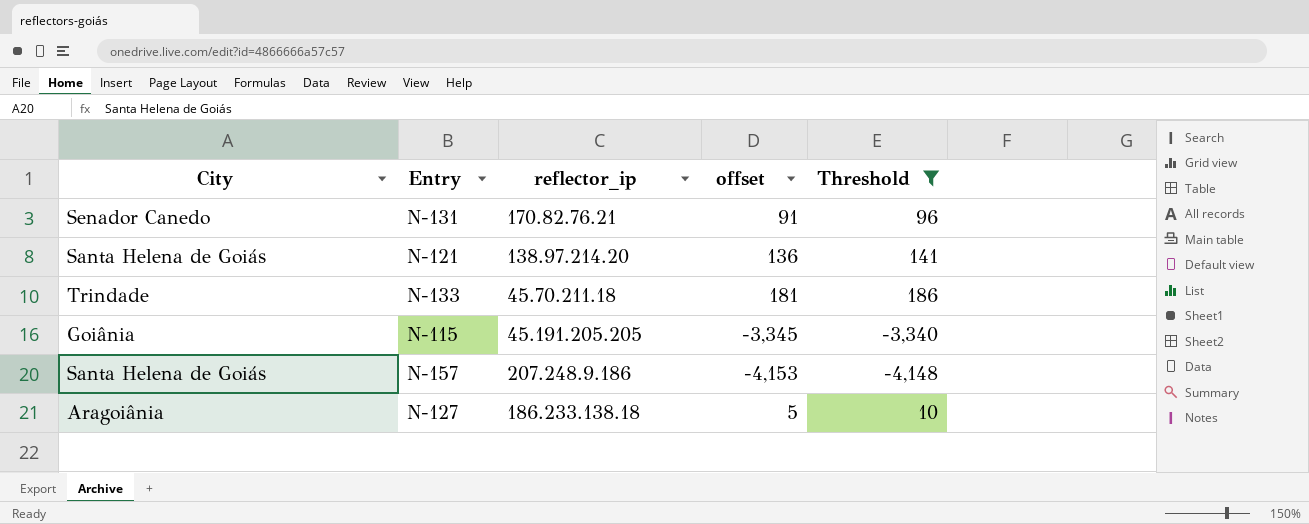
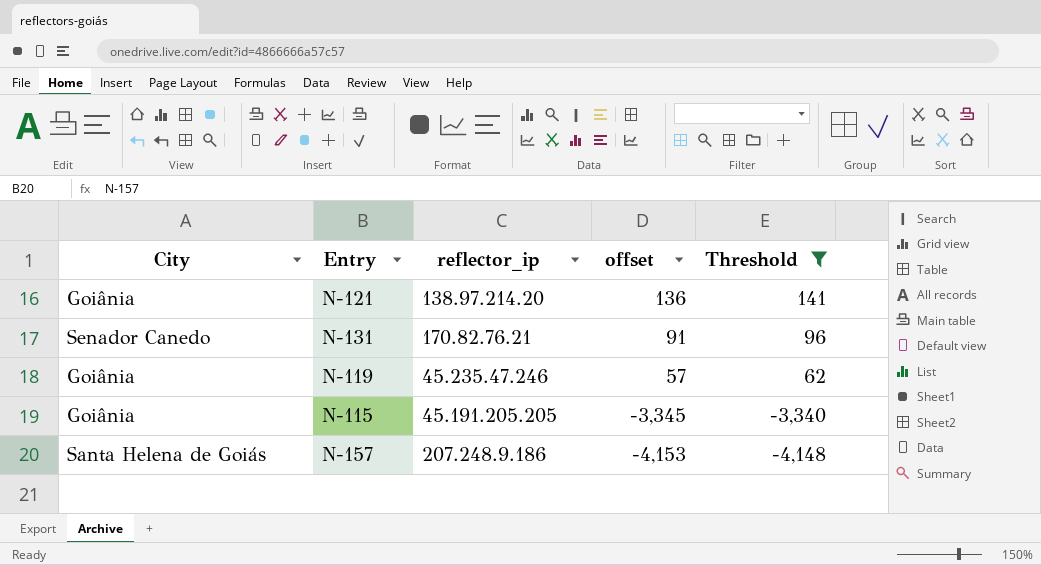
row order: none -> offset descending
row N-133: Trindade | 45.70.211.18 | 181 | 186 -> none
row N-127: Aragoiânia | 186.233.138.18 | 5 | 10 -> none
N-121 | City: Santa Helena de Goiás -> Goiânia
row N-119: none -> Goiânia | 45.235.47.246 | 57 | 62

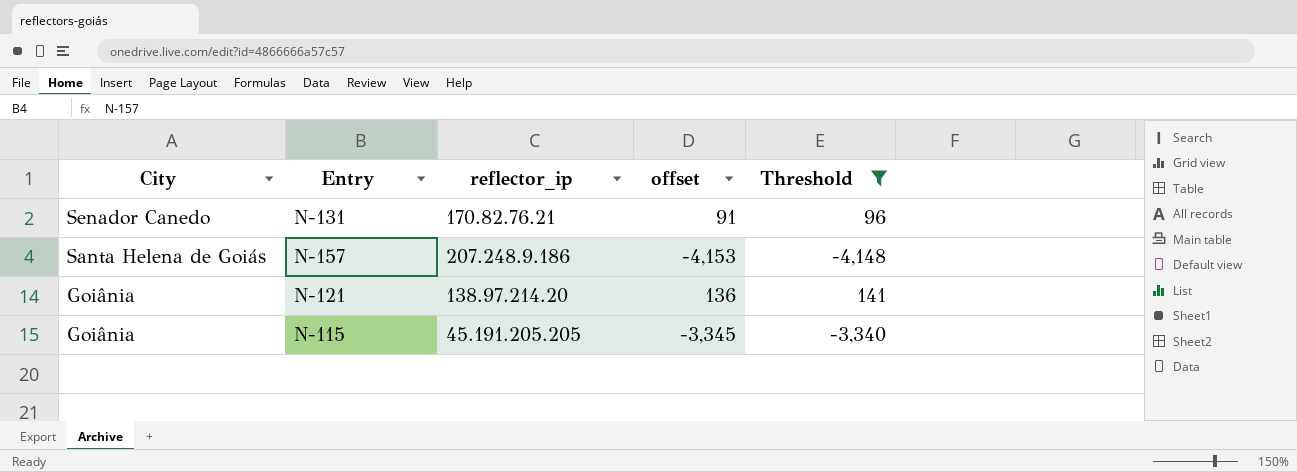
row order: offset descending -> City descending
row N-119: Goiânia | 45.235.47.246 | 57 | 62 -> none

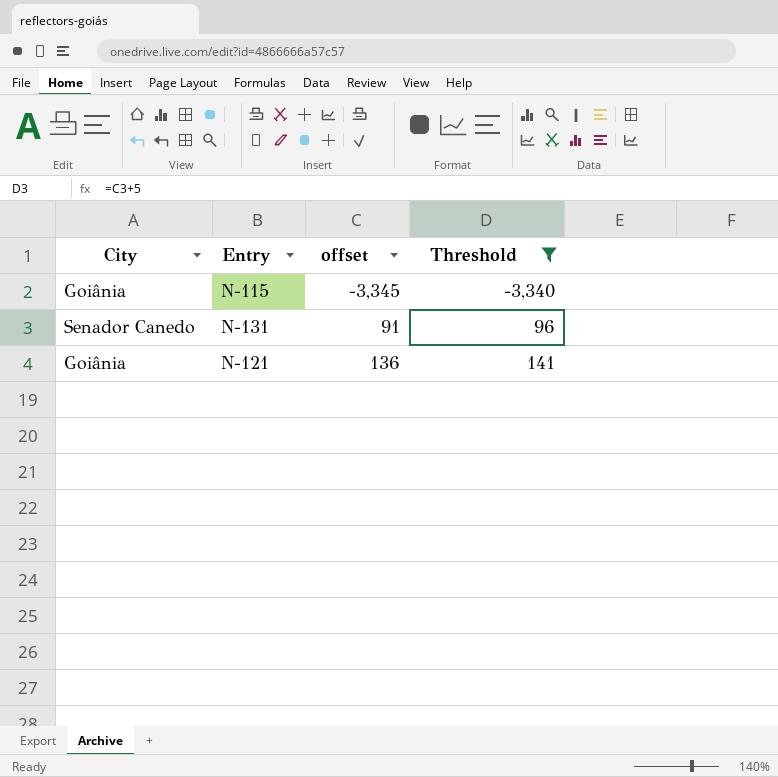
row order: City descending -> offset ascending
column reflector_ip | position: 3 -> none
row N-157: Santa Helena de Goiás | 207.248.9.186 | -4,153 | -4,148 -> none

